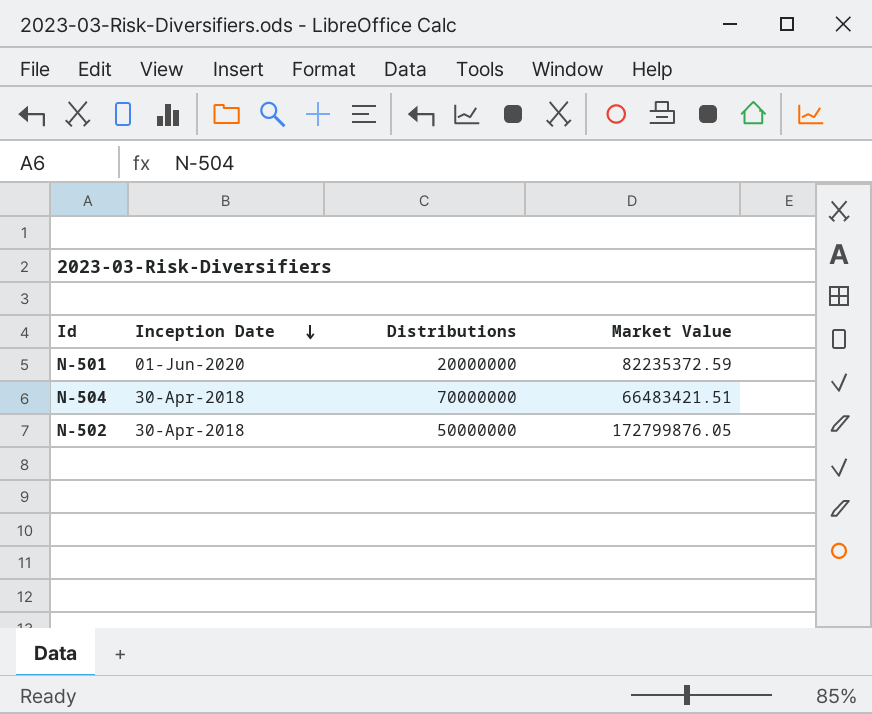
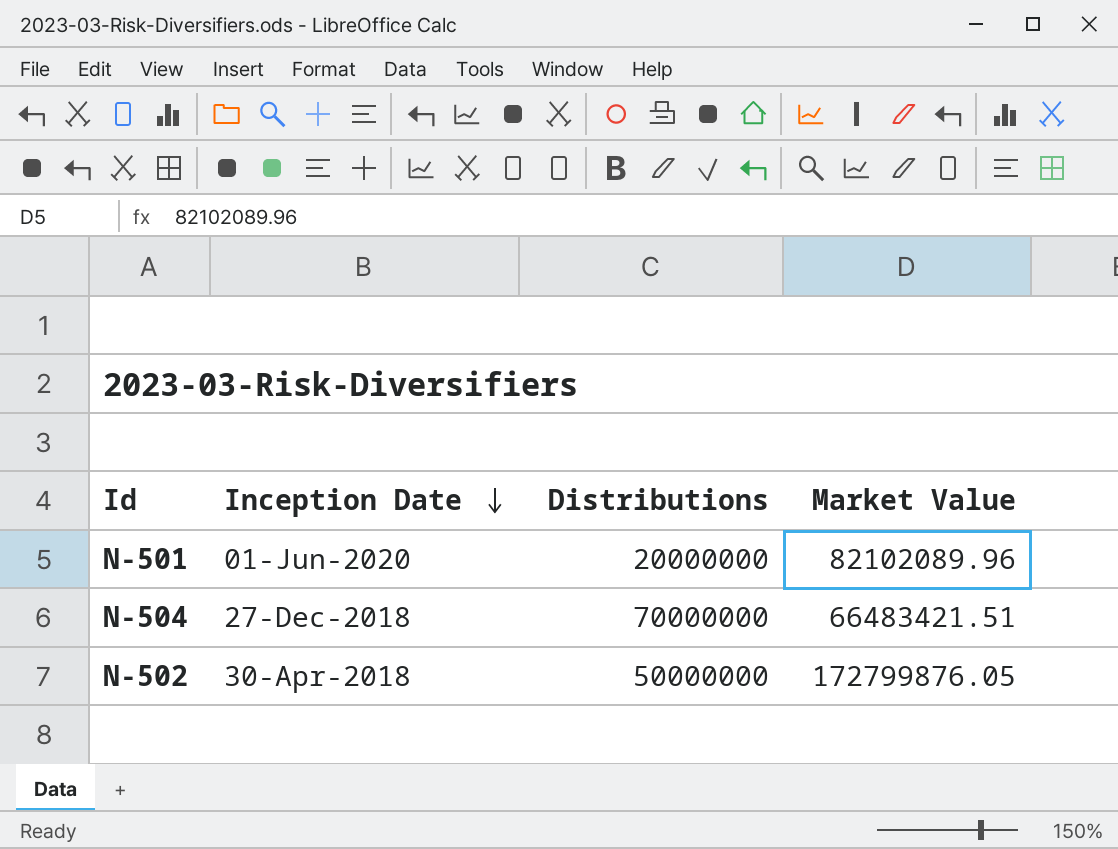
N-501 | Market Value: 82235372.59 -> 82102089.96
N-504 | Inception Date: 30-Apr-2018 -> 27-Dec-2018

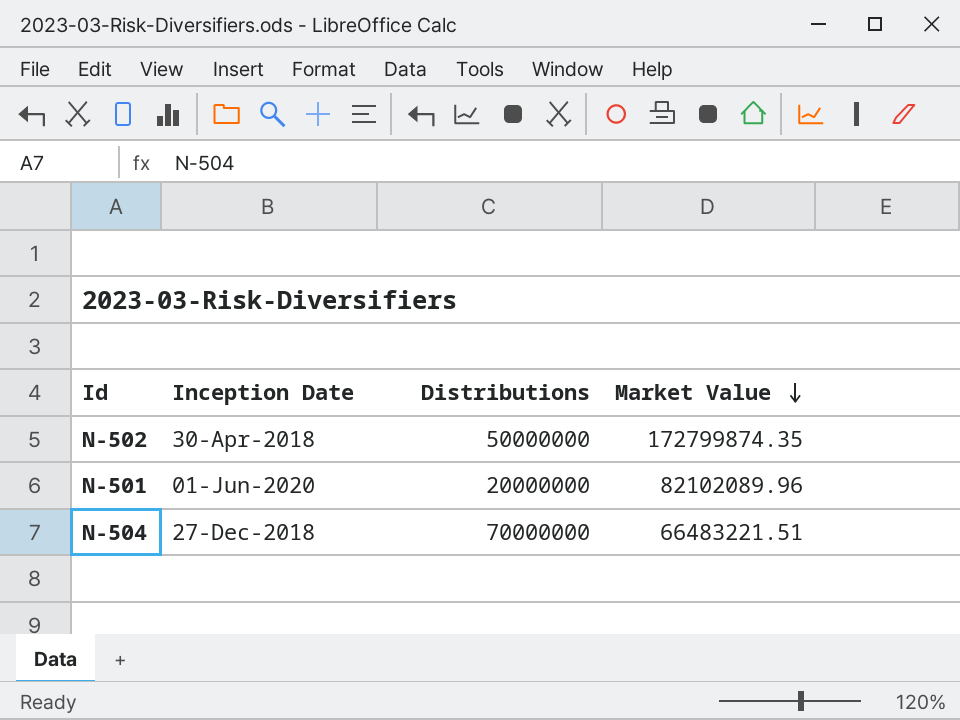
row order: Inception Date descending -> Market Value descending
N-502 | Market Value: 172799876.05 -> 172799874.35
N-504 | Market Value: 66483421.51 -> 66483221.51

